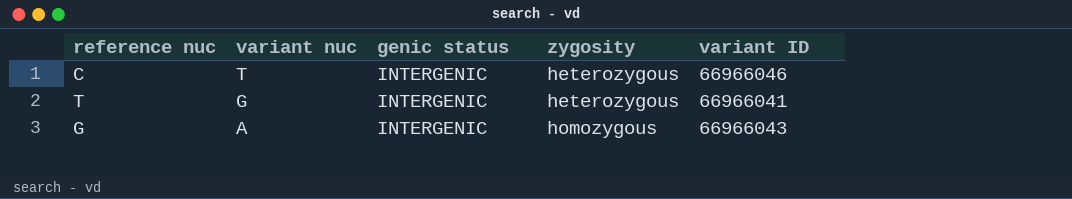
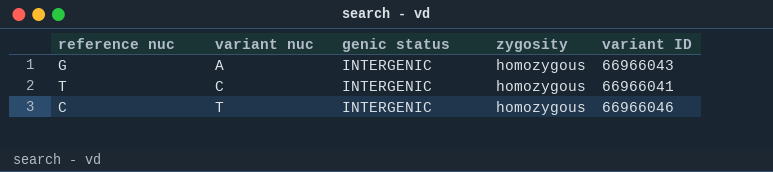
row order: variant nuc descending -> variant nuc ascending
T | variant nuc: G -> C
T | zygosity: heterozygous -> homozygous
C | zygosity: heterozygous -> homozygous

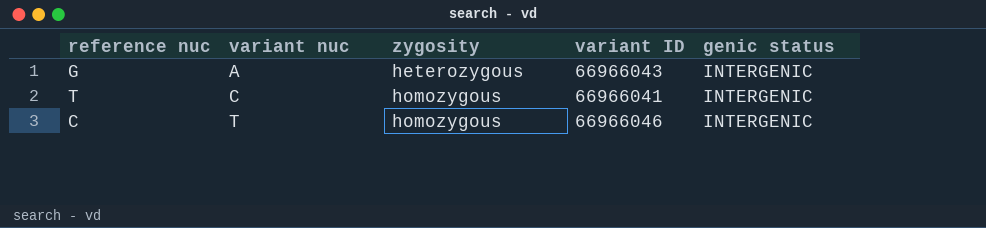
column genic status | position: 3 -> 5
G | zygosity: homozygous -> heterozygous

